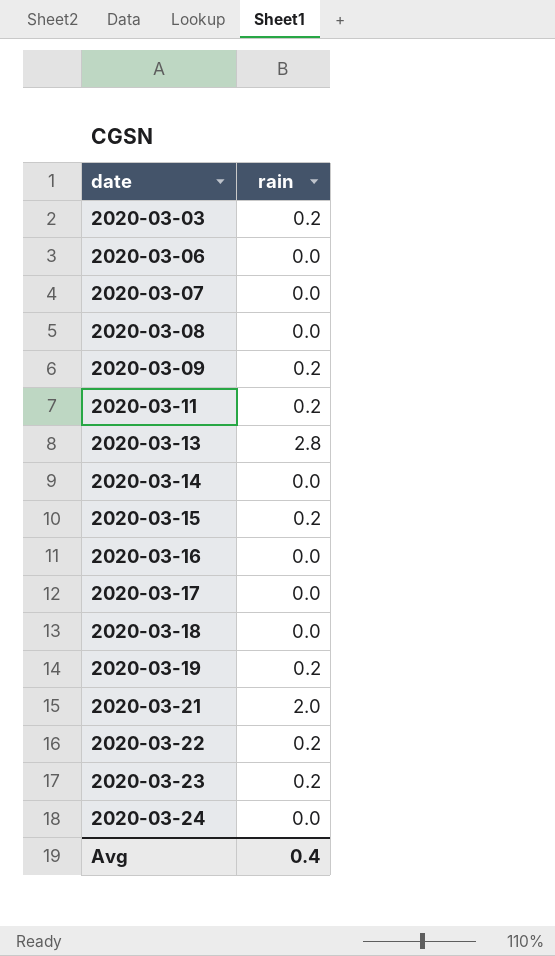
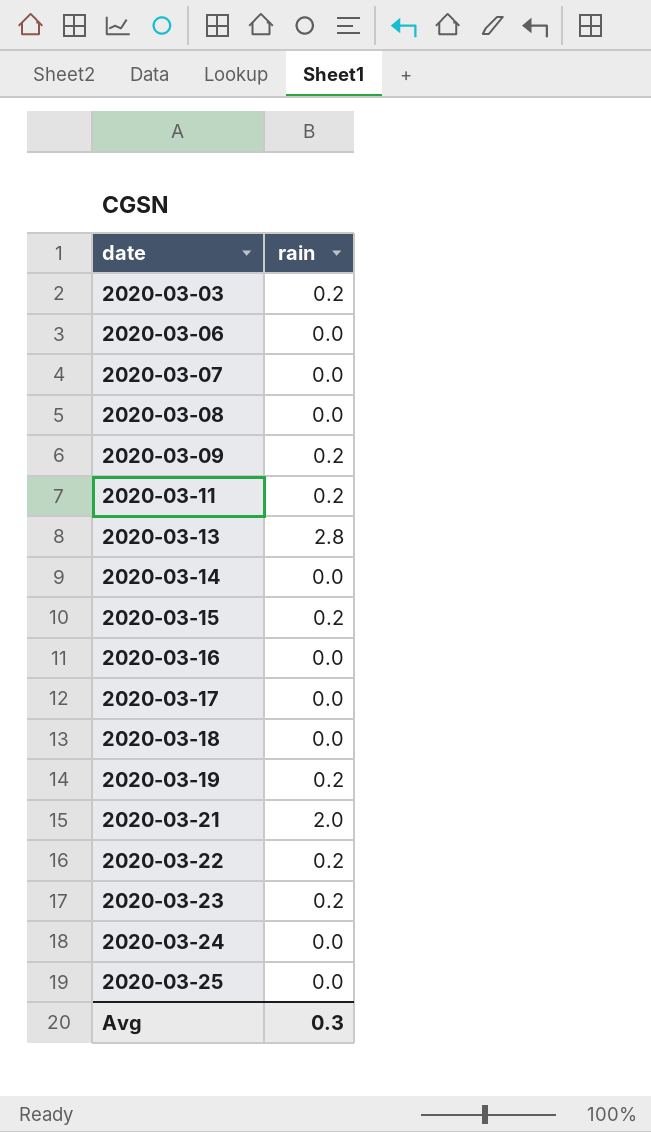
row 2020-03-25: none -> 0.0
Avg | rain: 0.4 -> 0.3

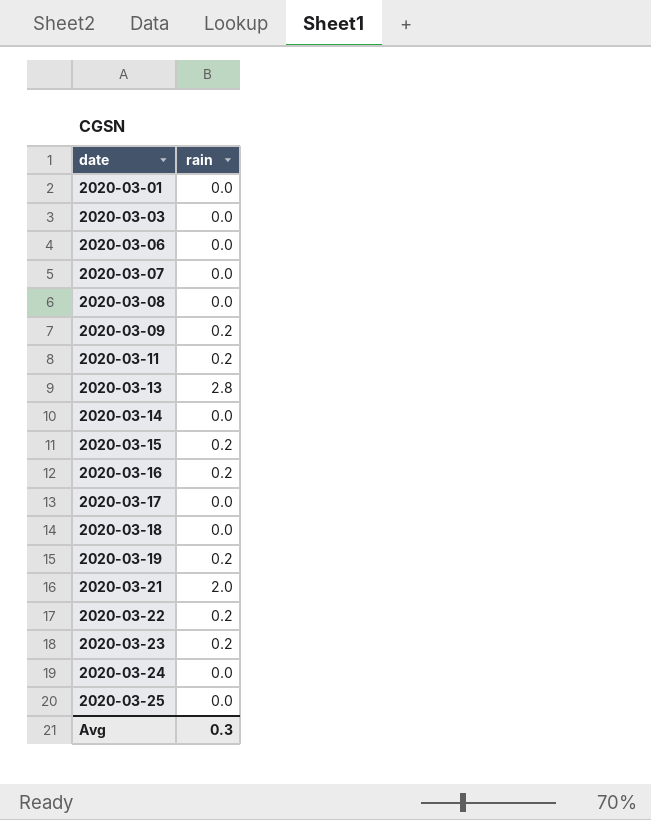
row 2020-03-01: none -> 0.0
2020-03-03 | rain: 0.2 -> 0.0
2020-03-16 | rain: 0.0 -> 0.2

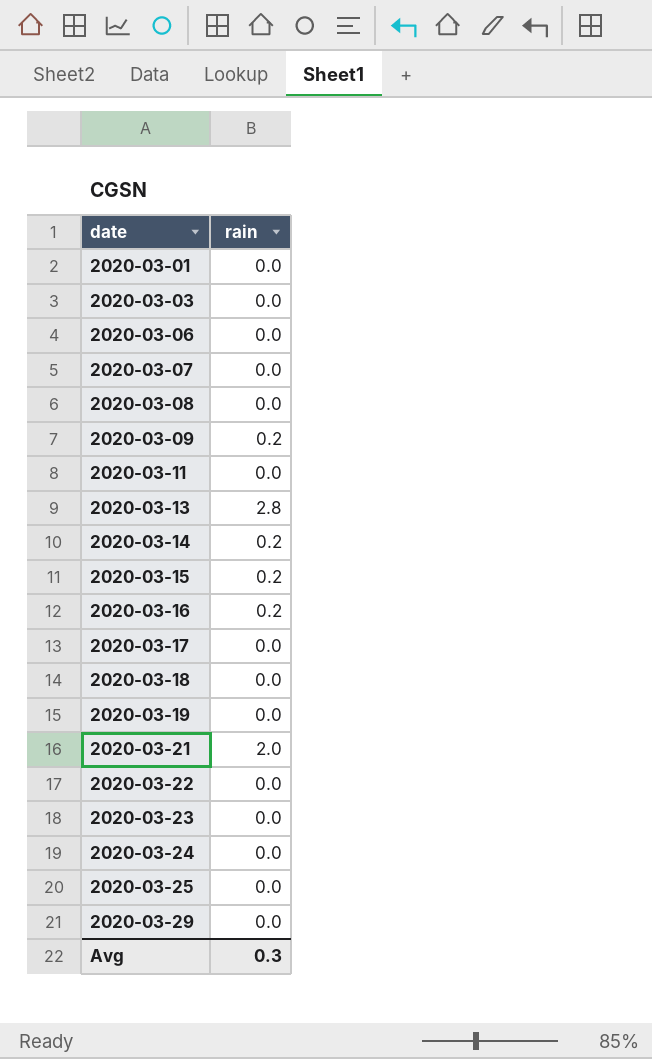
2020-03-11 | rain: 0.2 -> 0.0
2020-03-14 | rain: 0.0 -> 0.2
2020-03-19 | rain: 0.2 -> 0.0
2020-03-22 | rain: 0.2 -> 0.0
2020-03-23 | rain: 0.2 -> 0.0
row 2020-03-29: none -> 0.0

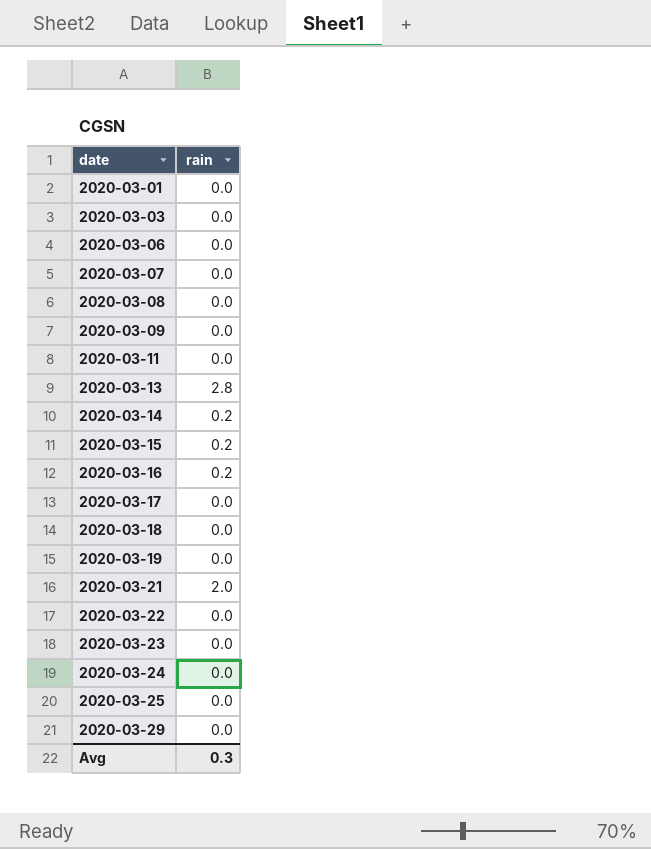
2020-03-09 | rain: 0.2 -> 0.0

